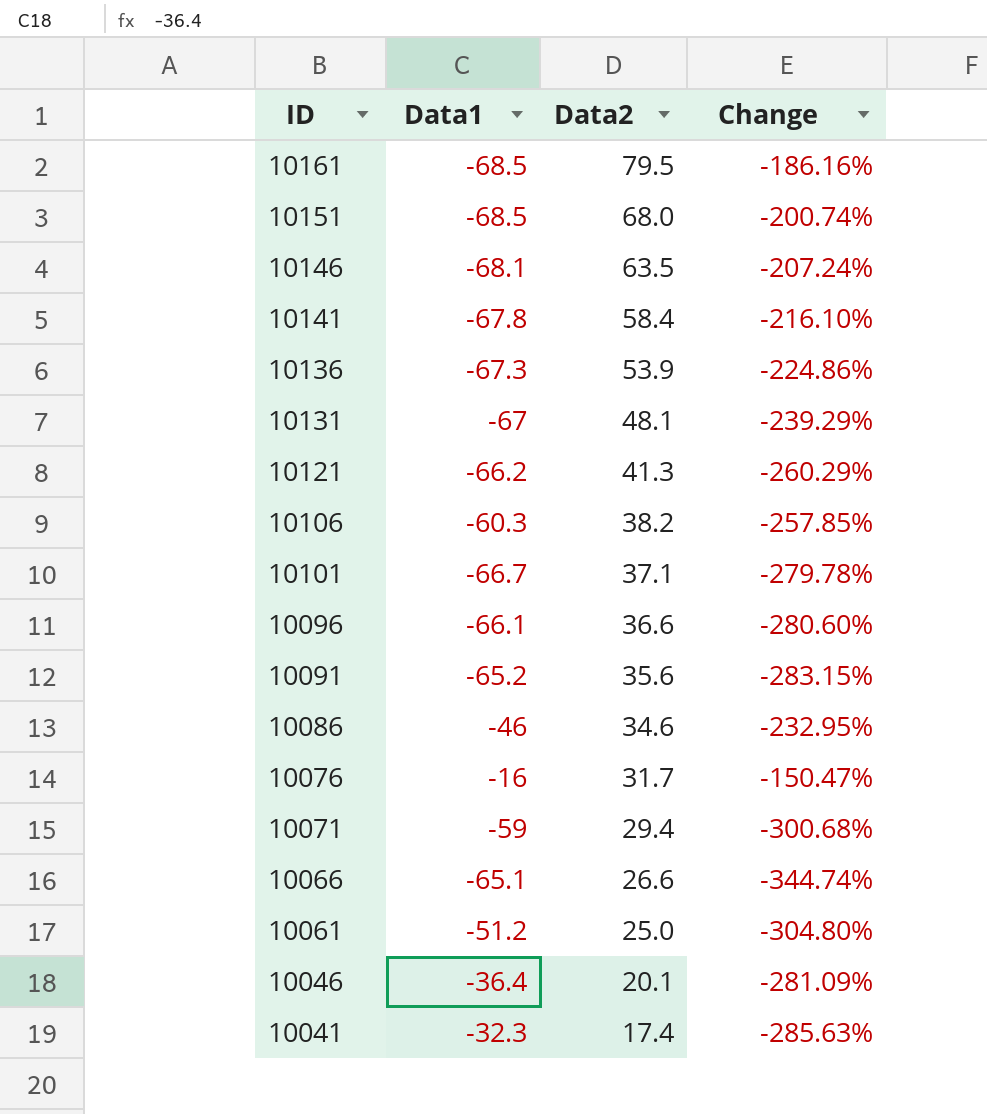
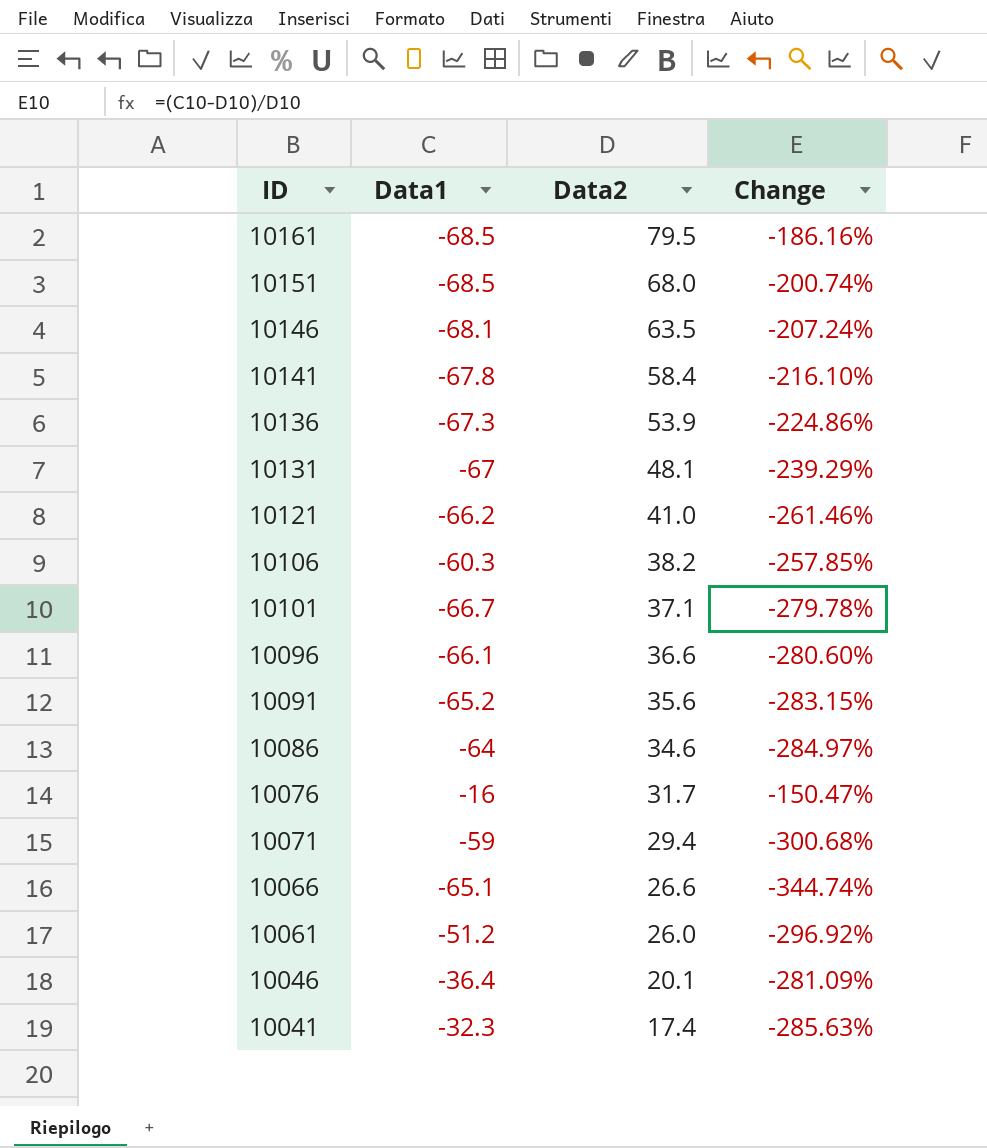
10121 | Data2: 41.3 -> 41.0
10121 | Change: -260.29% -> -261.46%
10086 | Data1: -46 -> -64
10086 | Change: -232.95% -> -284.97%
10061 | Data2: 25.0 -> 26.0
10061 | Change: -304.80% -> -296.92%

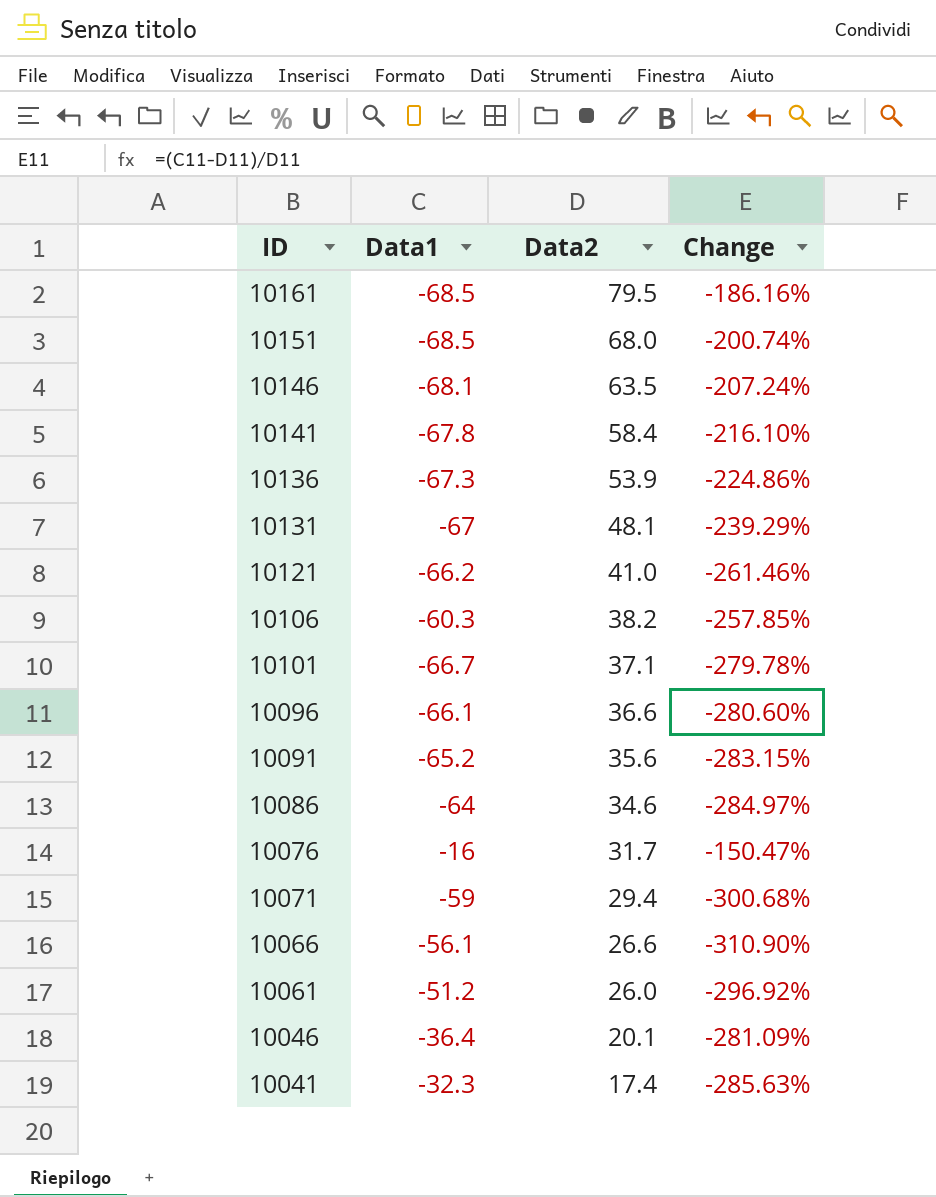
10066 | Data1: -65.1 -> -56.1
10066 | Change: -344.74% -> -310.90%

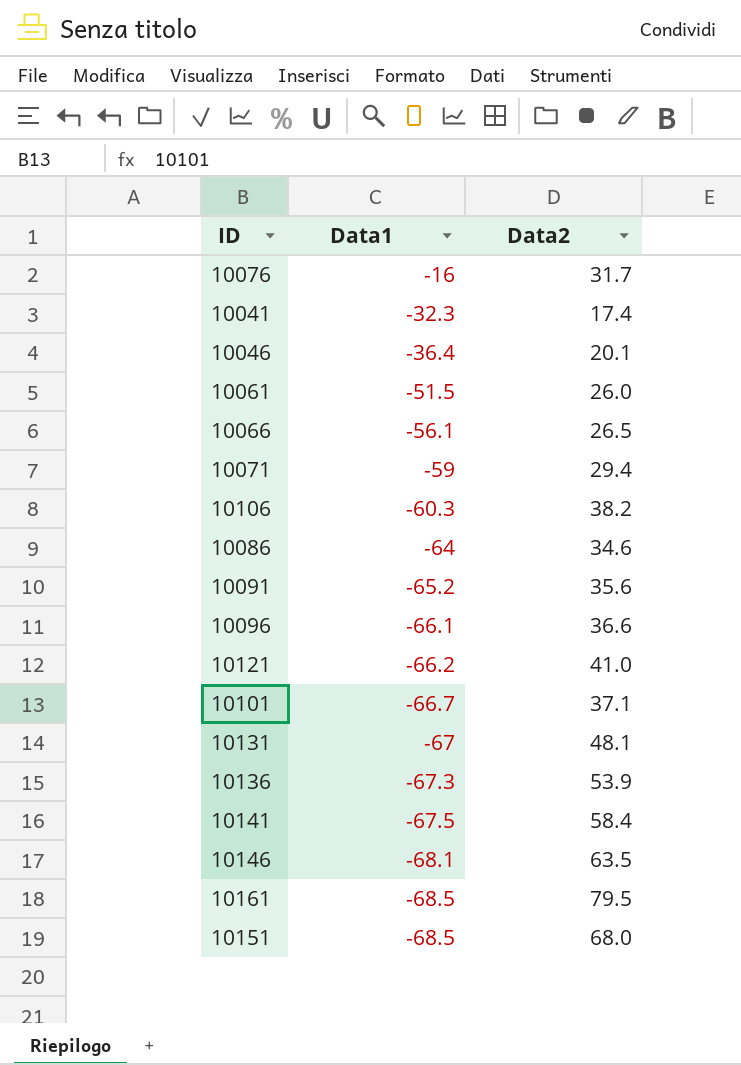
row order: ID descending -> Data1 descending
column Change | formula: ([Data1] - [Data2]) / [Data2] -> none
10061 | Data1: -51.2 -> -51.5
10066 | Data2: 26.6 -> 26.5
10141 | Data1: -67.8 -> -67.5

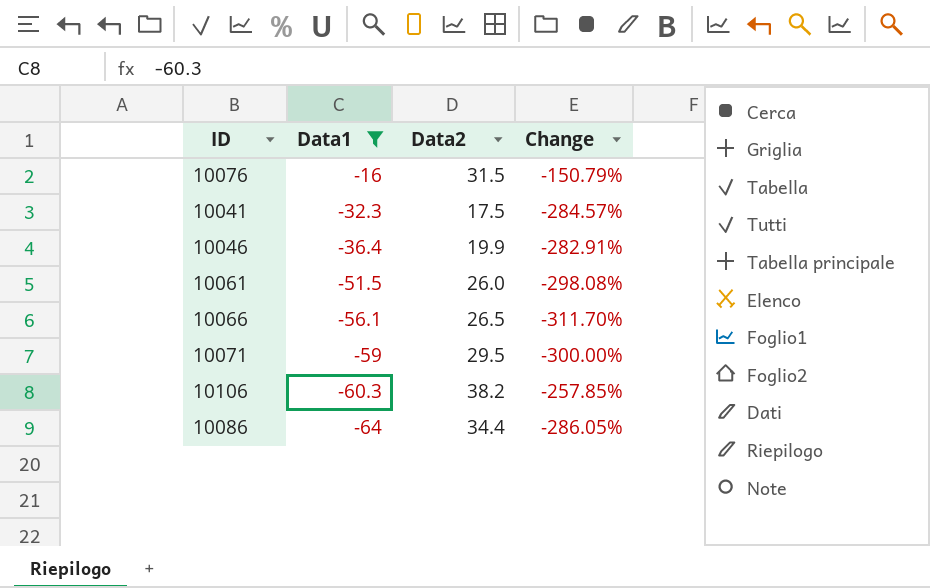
filter: none -> Data1 >= -64
column Change | formula: none -> ([Data1] - [Data2]) / [Data2]
10076 | Data2: 31.7 -> 31.5
10041 | Data2: 17.4 -> 17.5
10046 | Data2: 20.1 -> 19.9
10071 | Data2: 29.4 -> 29.5
10086 | Data2: 34.6 -> 34.4

